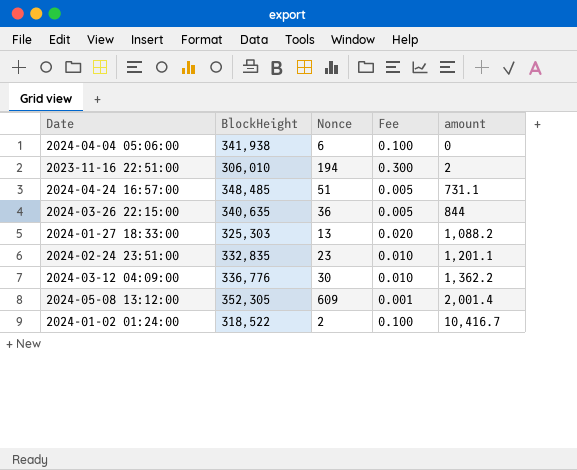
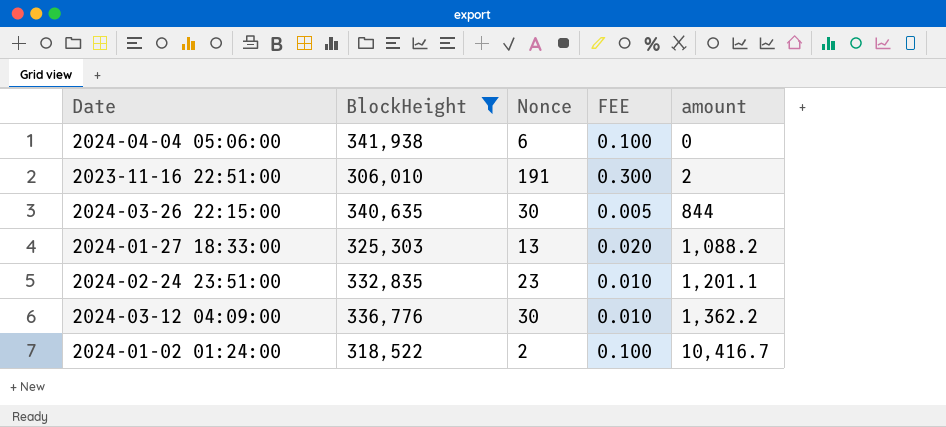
filter: none -> BlockHeight <= 341,938
column name: Fee -> FEE
2023-11-16 22:51:00 | Nonce: 194 -> 191
2024-03-26 22:15:00 | Nonce: 36 -> 30

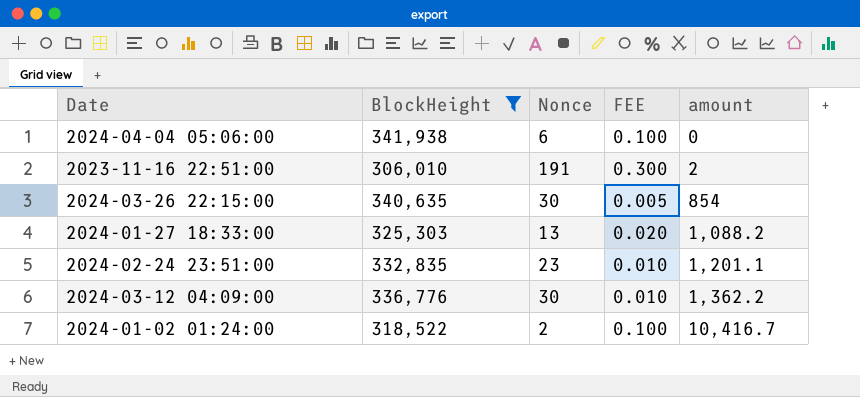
2024-03-26 22:15:00 | amount: 844 -> 854

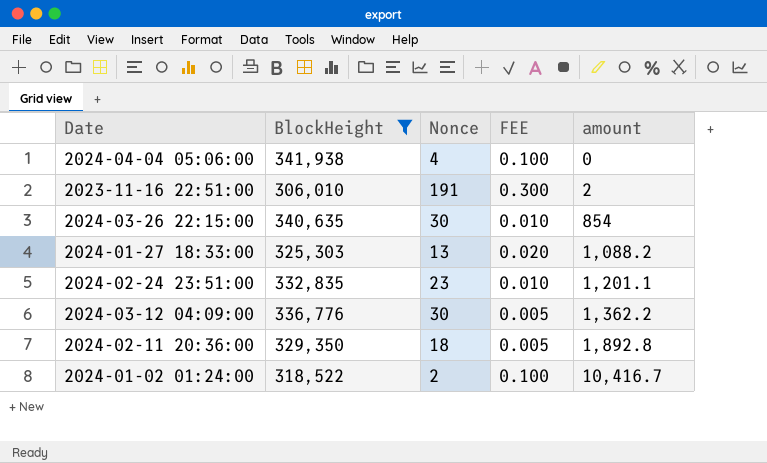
2024-04-04 05:06:00 | Nonce: 6 -> 4
2024-03-26 22:15:00 | FEE: 0.005 -> 0.010
2024-03-12 04:09:00 | FEE: 0.010 -> 0.005
row 2024-02-11 20:36:00: none -> 329,350 | 18 | 0.005 | 1,892.8

